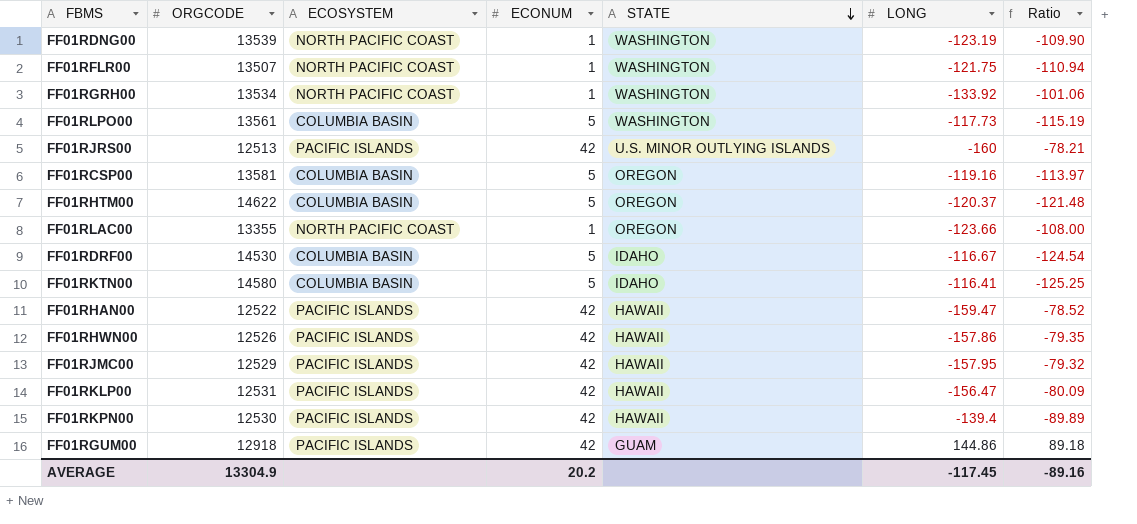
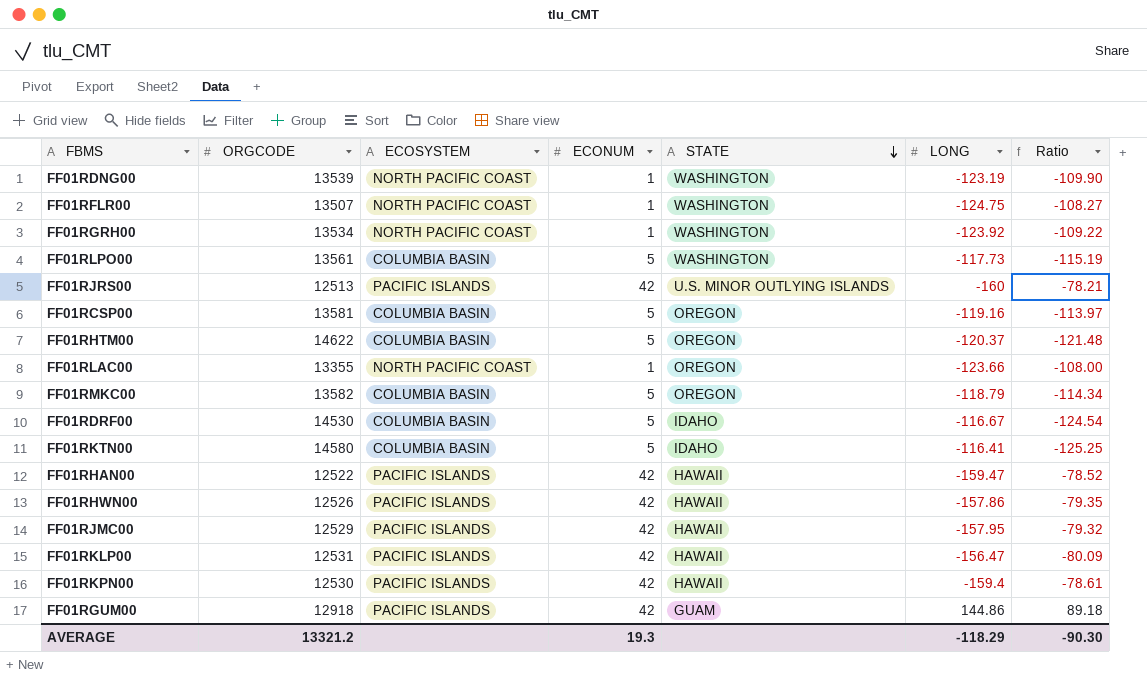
FF01RFLR00 | LONG: -121.75 -> -124.75
FF01RFLR00 | Ratio: -110.94 -> -108.27
FF01RGRH00 | LONG: -133.92 -> -123.92
FF01RGRH00 | Ratio: -101.06 -> -109.22
row FF01RMKC00: none -> 13582 | COLUMBIA BASIN | 5 | OREGON | -118.79 | -114.34
FF01RKPN00 | LONG: -139.4 -> -159.4
FF01RKPN00 | Ratio: -89.89 -> -78.61
AVERAGE | ORGCODE: 13304.9 -> 13321.2
AVERAGE | ECONUM: 20.2 -> 19.3
AVERAGE | LONG: -117.45 -> -118.29
AVERAGE | Ratio: -89.16 -> -90.30

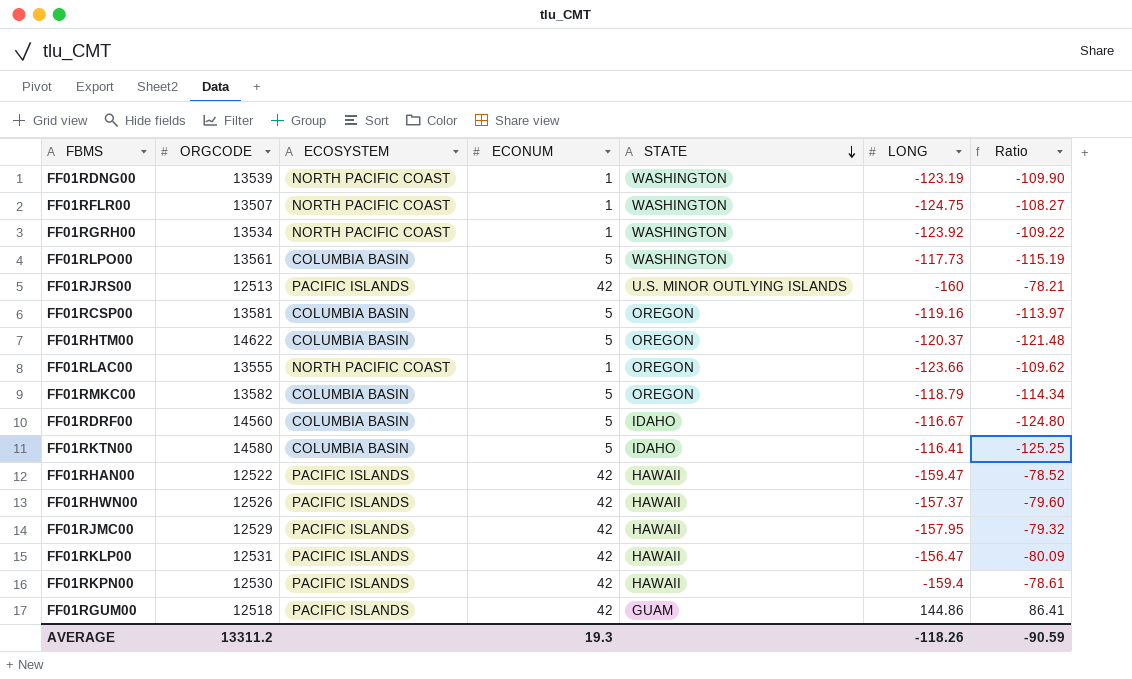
FF01RLAC00 | ORGCODE: 13355 -> 13555
FF01RLAC00 | Ratio: -108.00 -> -109.62
FF01RDRF00 | ORGCODE: 14530 -> 14560
FF01RDRF00 | Ratio: -124.54 -> -124.80
FF01RHWN00 | LONG: -157.86 -> -157.37
FF01RHWN00 | Ratio: -79.35 -> -79.60
FF01RGUM00 | ORGCODE: 12918 -> 12518
FF01RGUM00 | Ratio: 89.18 -> 86.41
AVERAGE | ORGCODE: 13321.2 -> 13311.2
AVERAGE | LONG: -118.29 -> -118.26
AVERAGE | Ratio: -90.30 -> -90.59

